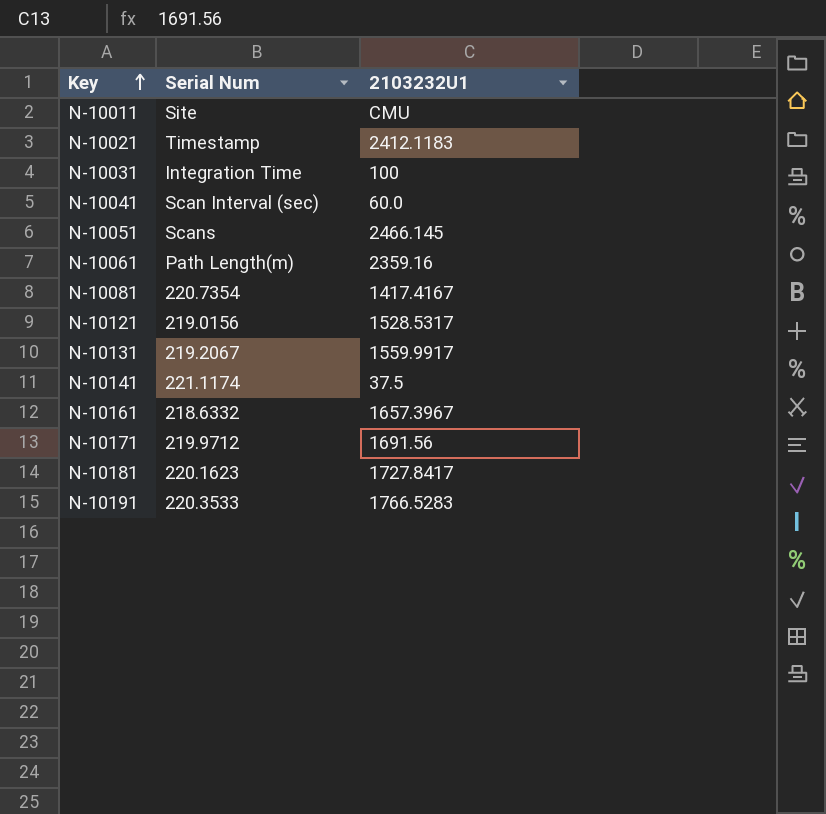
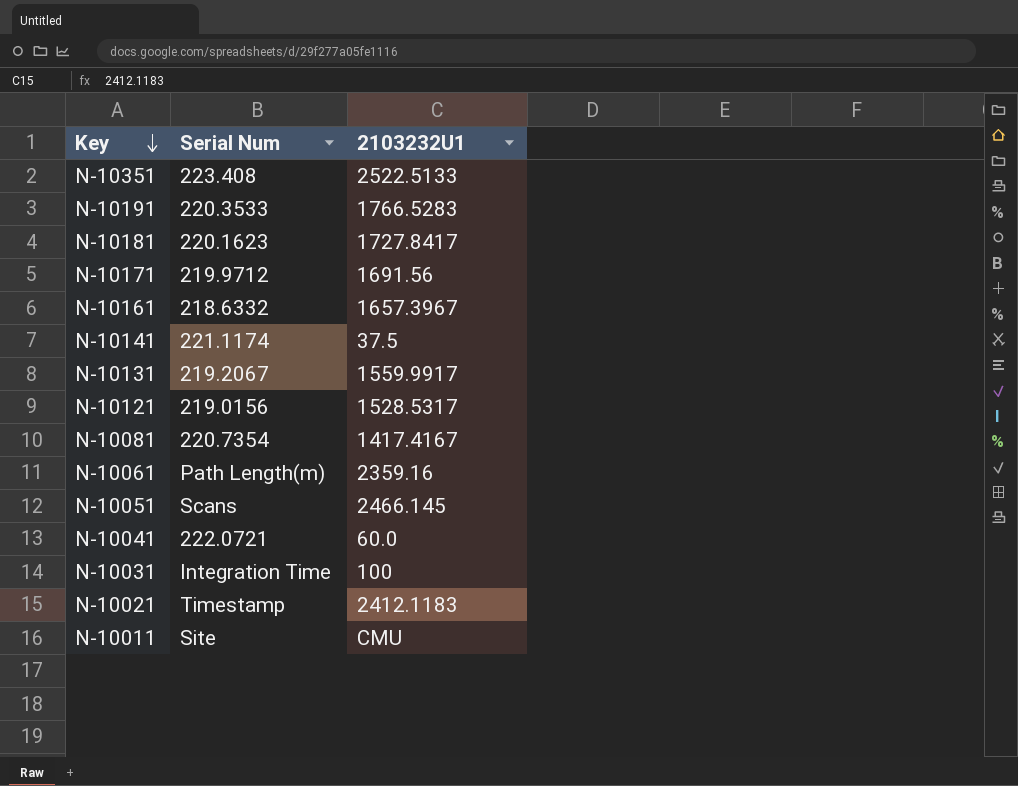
row order: Key ascending -> Key descending
row N-10351: none -> 223.408 | 2522.5133
N-10041 | Serial Num: Scan Interval (sec) -> 222.0721

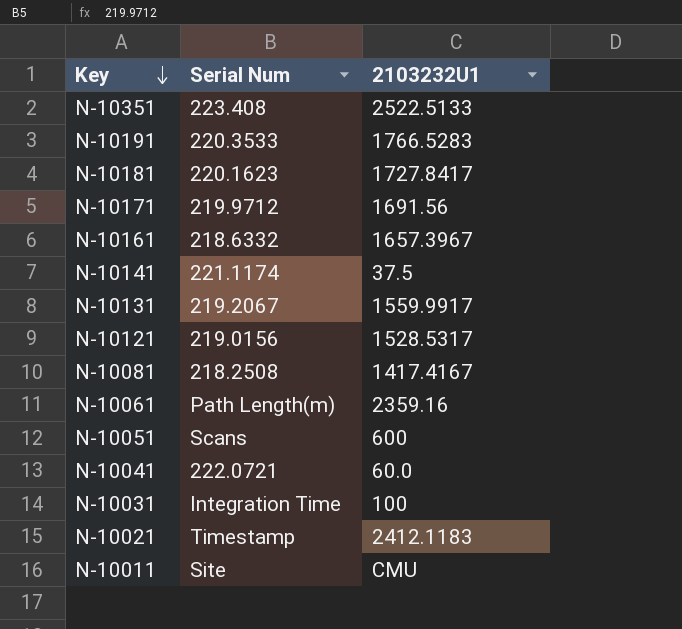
N-10081 | Serial Num: 220.7354 -> 218.2508
N-10051 | 2103232U1: 2466.145 -> 600

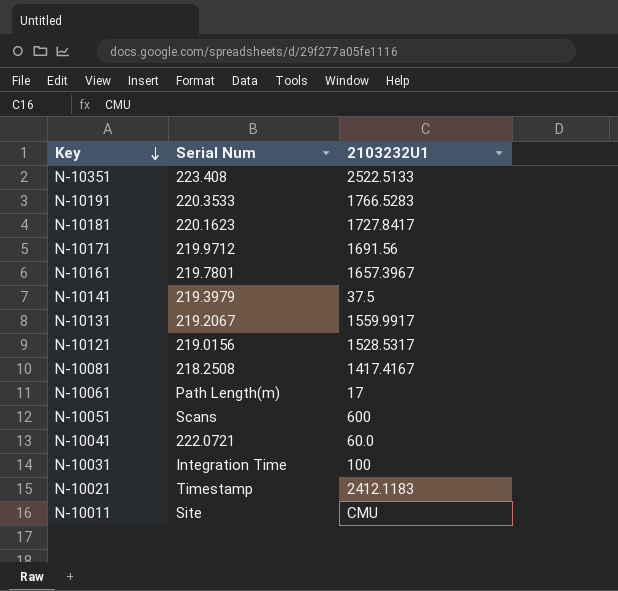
N-10161 | Serial Num: 218.6332 -> 219.7801
N-10141 | Serial Num: 221.1174 -> 219.3979
N-10061 | 2103232U1: 2359.16 -> 17

